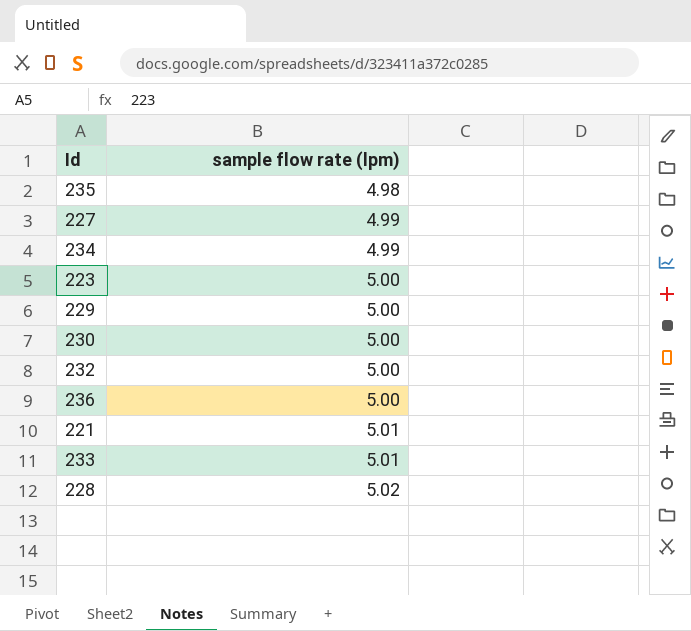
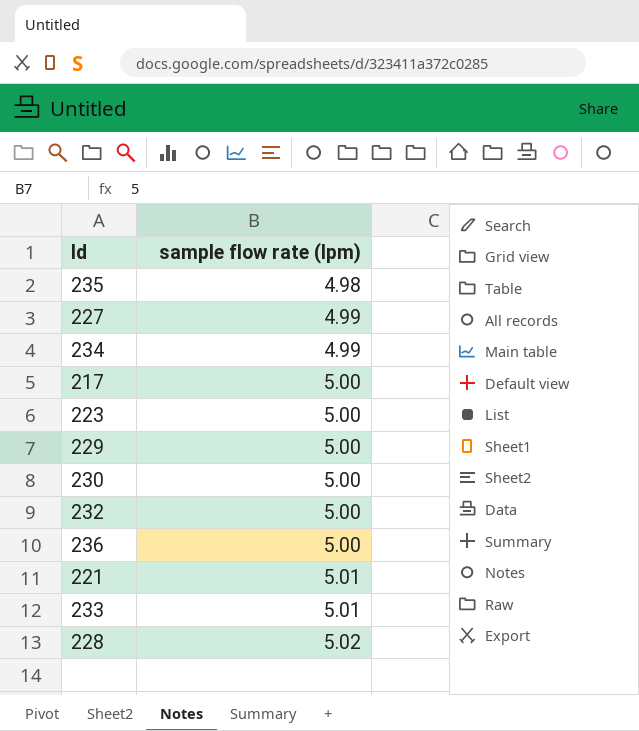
row 217: none -> 5.00

